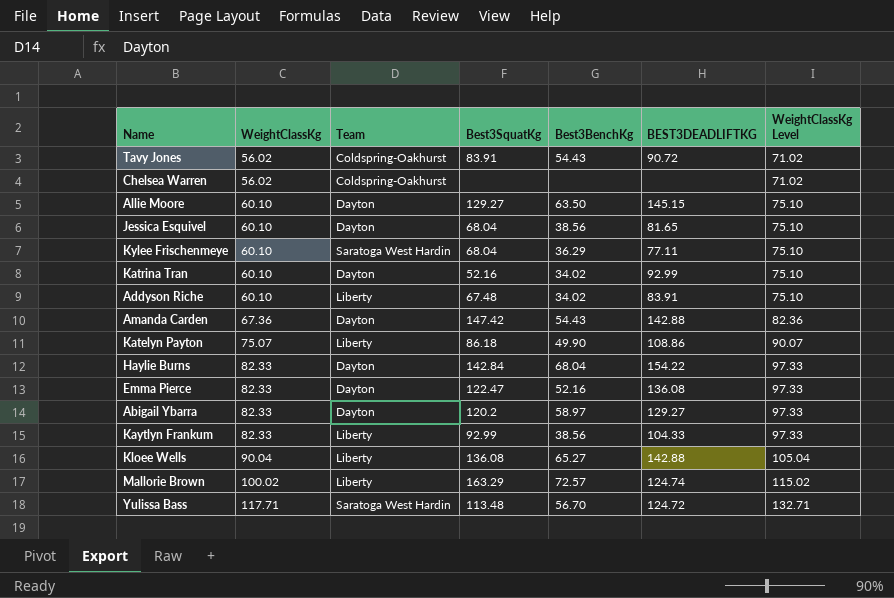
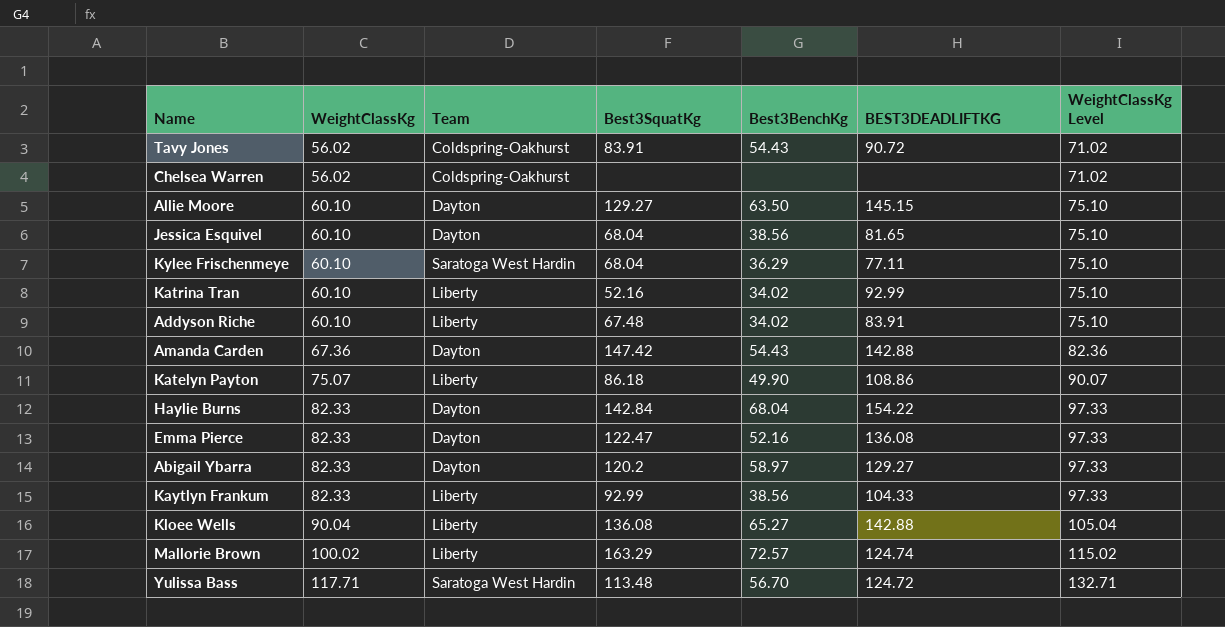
Katrina Tran | Team: Dayton -> Liberty

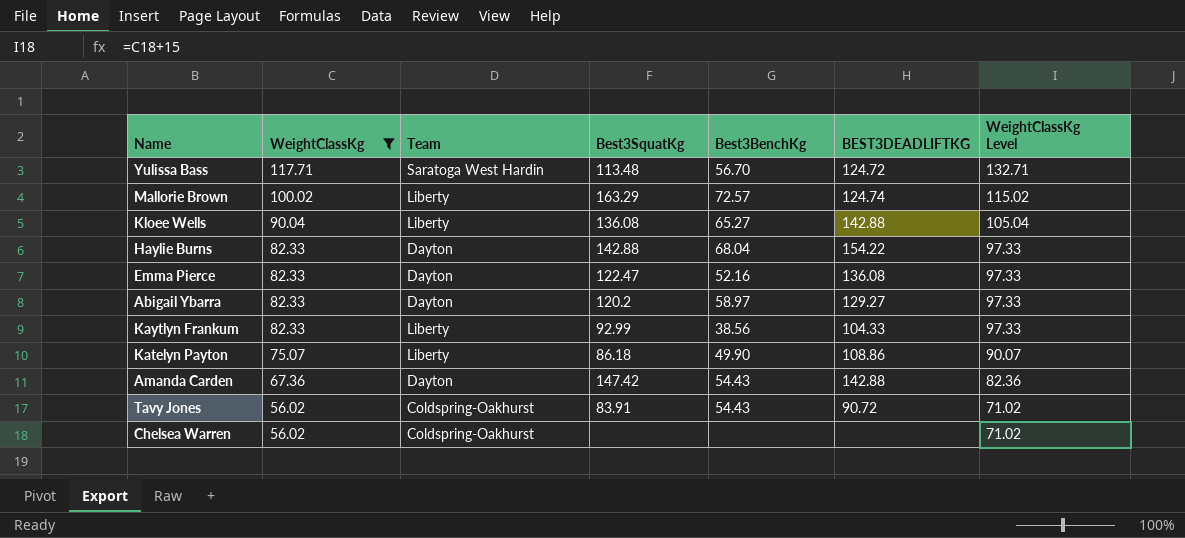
filter: none -> WeightClassKg != 60.10
row order: WeightClassKg ascending -> WeightClassKg descending
Haylie Burns | Best3SquatKg: 142.84 -> 142.88

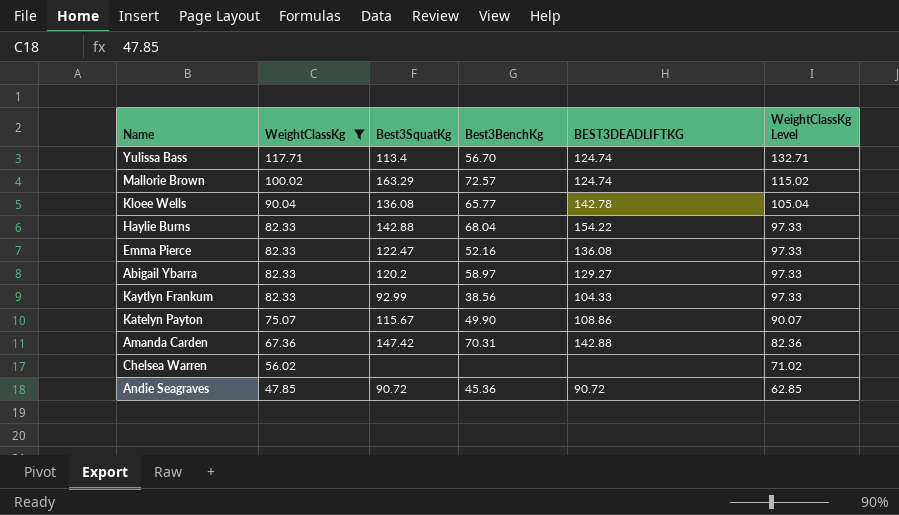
column Team | position: 3 -> none
row Tavy Jones: 56.02 | Coldspring-Oakhurst | 83.91 | 54.43 | 90.72 | 71.02 -> none
Yulissa Bass | Best3SquatKg: 113.48 -> 113.4
Yulissa Bass | BEST3DEADLIFTKG: 124.72 -> 124.74
Kloee Wells | Best3BenchKg: 65.27 -> 65.77
Kloee Wells | BEST3DEADLIFTKG: 142.88 -> 142.78
Katelyn Payton | Best3SquatKg: 86.18 -> 115.67
Amanda Carden | Best3BenchKg: 54.43 -> 70.31
row Andie Seagraves: none -> 47.85 | 90.72 | 45.36 | 90.72 | 62.85

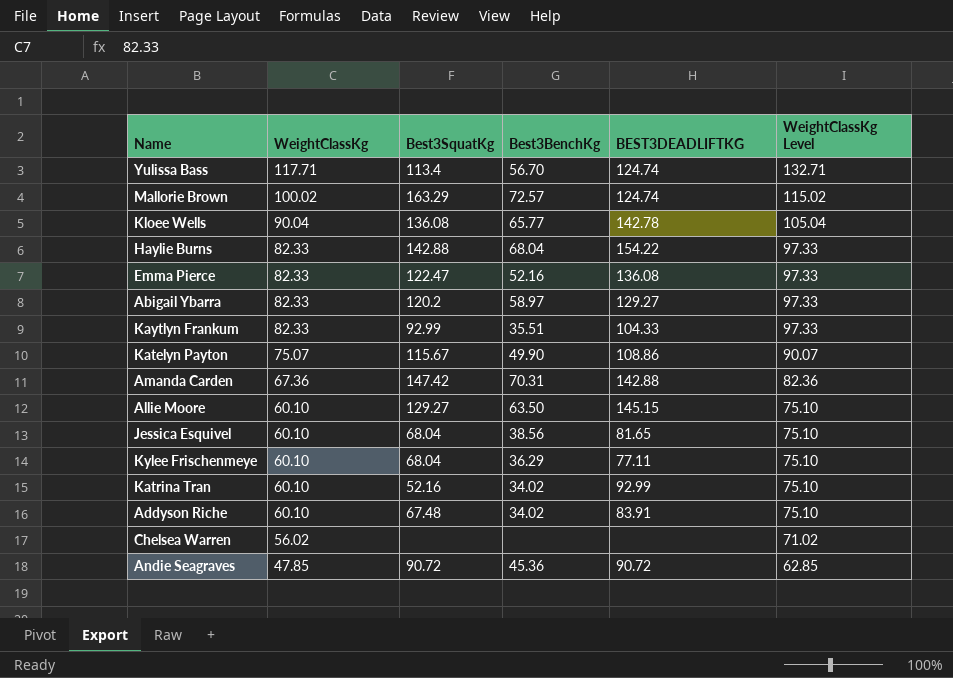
filter: WeightClassKg != 60.10 -> none
Kaytlyn Frankum | Best3BenchKg: 38.56 -> 35.51

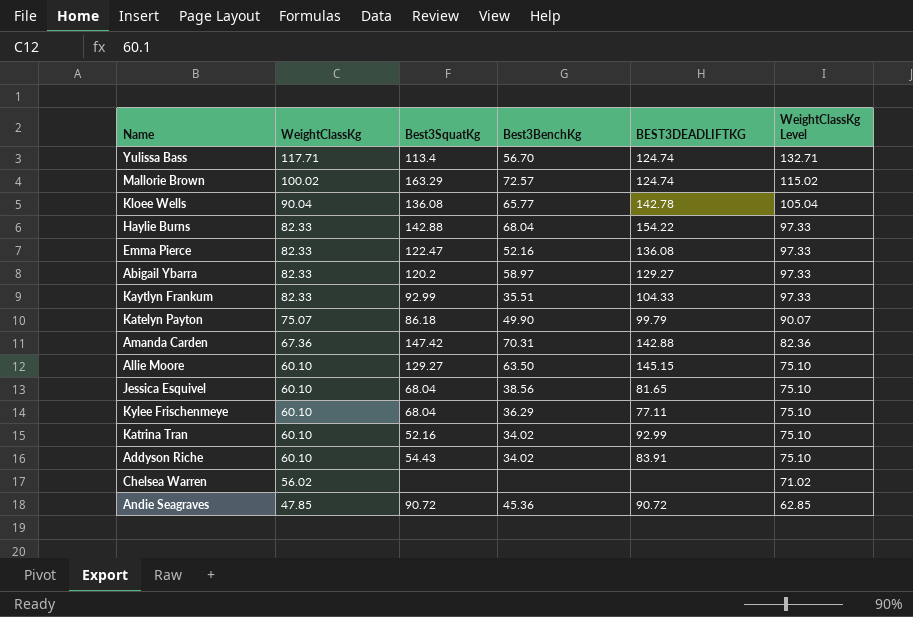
Katelyn Payton | Best3SquatKg: 115.67 -> 86.18
Katelyn Payton | BEST3DEADLIFTKG: 108.86 -> 99.79
Addyson Riche | Best3SquatKg: 67.48 -> 54.43

